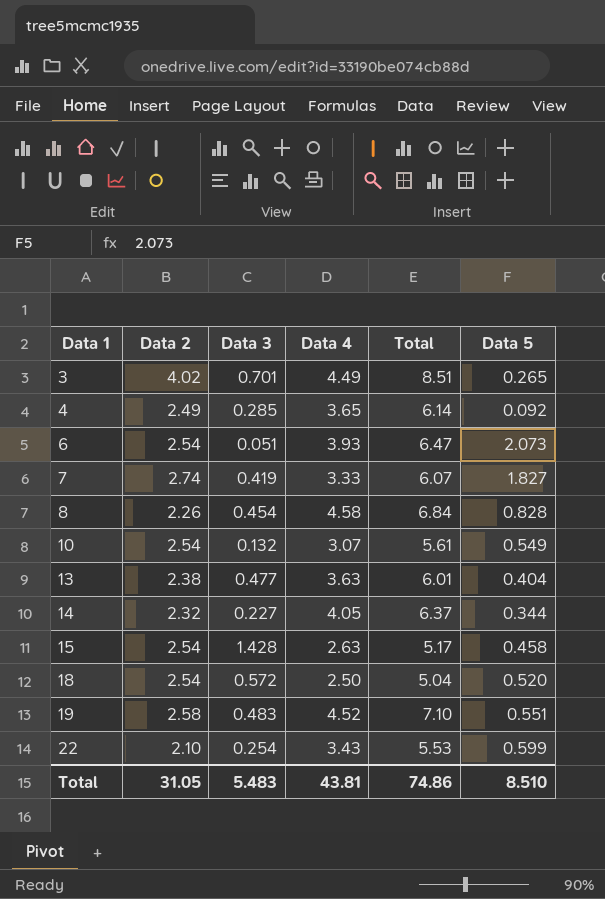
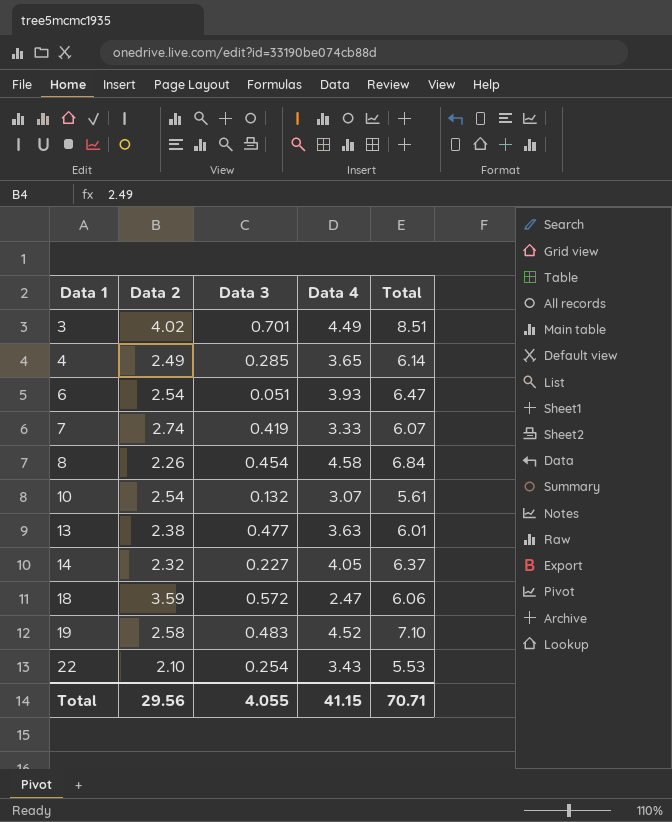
column Data 5 | position: 6 -> none
row 15: 2.54 | 1.428 | 2.63 | 5.17 | 0.458 -> none
18 | Data 2: 2.54 -> 3.59
18 | Data 4: 2.50 -> 2.47
18 | Total: 5.04 -> 6.06
Total | Data 2: 31.05 -> 29.56
Total | Data 3: 5.483 -> 4.055
Total | Data 4: 43.81 -> 41.15
Total | Total: 74.86 -> 70.71

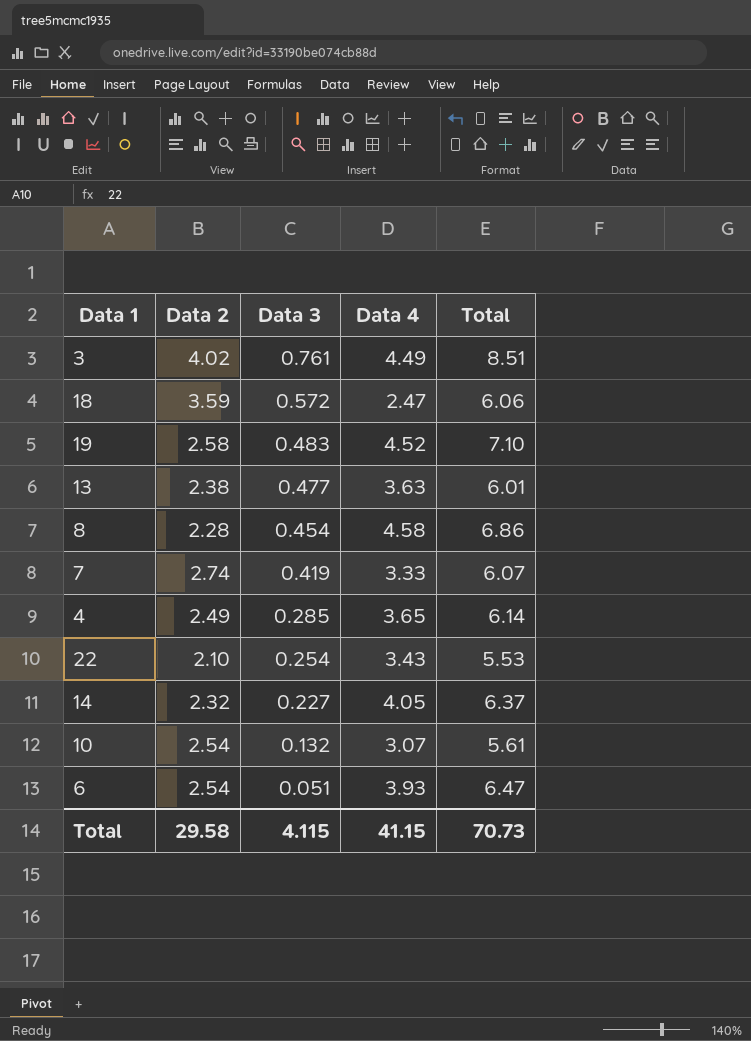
row order: Data 1 ascending -> Data 3 descending
3 | Data 3: 0.701 -> 0.761
8 | Data 2: 2.26 -> 2.28
8 | Total: 6.84 -> 6.86
Total | Data 2: 29.56 -> 29.58
Total | Data 3: 4.055 -> 4.115
Total | Total: 70.71 -> 70.73

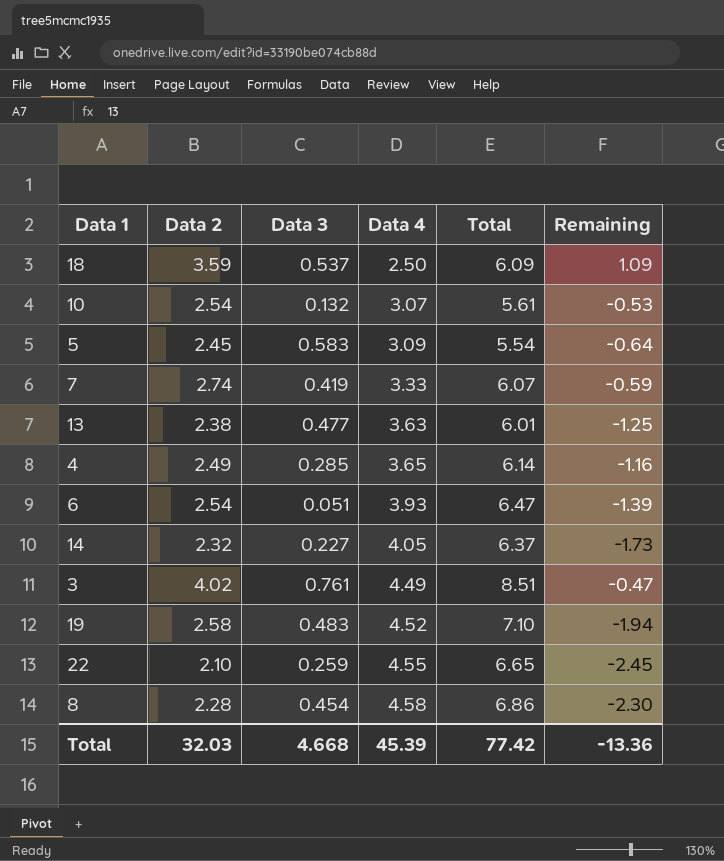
row order: Data 3 descending -> Data 4 ascending
column Remaining | formula: none -> [Data 2] - [Data 4]
18 | Data 3: 0.572 -> 0.537
18 | Data 4: 2.47 -> 2.50
18 | Total: 6.06 -> 6.09
row 5: none -> 2.45 | 0.583 | 3.09 | 5.54 | -0.64
22 | Data 3: 0.254 -> 0.259
22 | Data 4: 3.43 -> 4.55
22 | Total: 5.53 -> 6.65
Total | Data 2: 29.58 -> 32.03
Total | Data 3: 4.115 -> 4.668
Total | Data 4: 41.15 -> 45.39
Total | Total: 70.73 -> 77.42

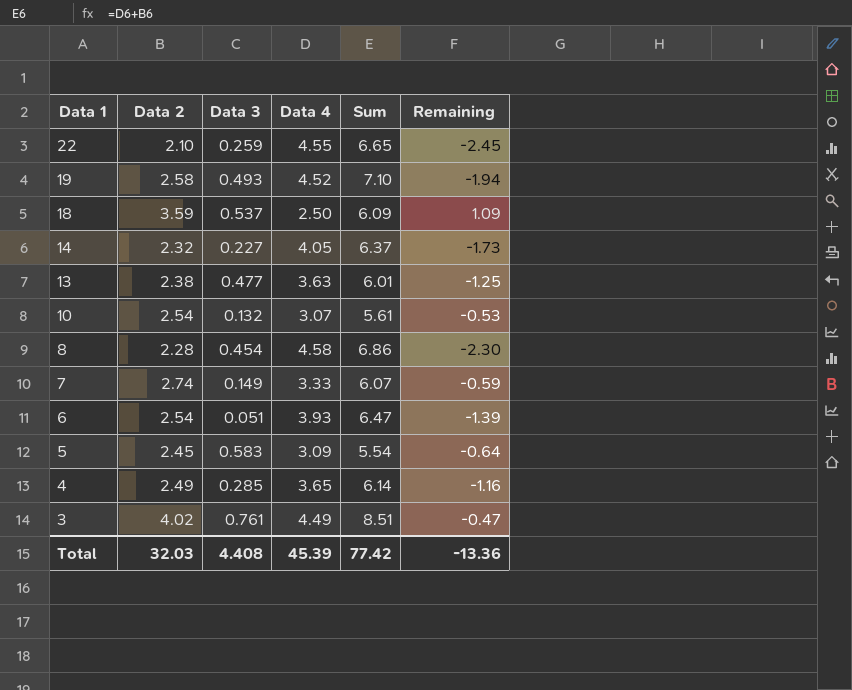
row order: Data 4 ascending -> Data 1 descending
column name: Total -> Sum
19 | Data 3: 0.483 -> 0.493
7 | Data 3: 0.419 -> 0.149
Total | Data 3: 4.668 -> 4.408

